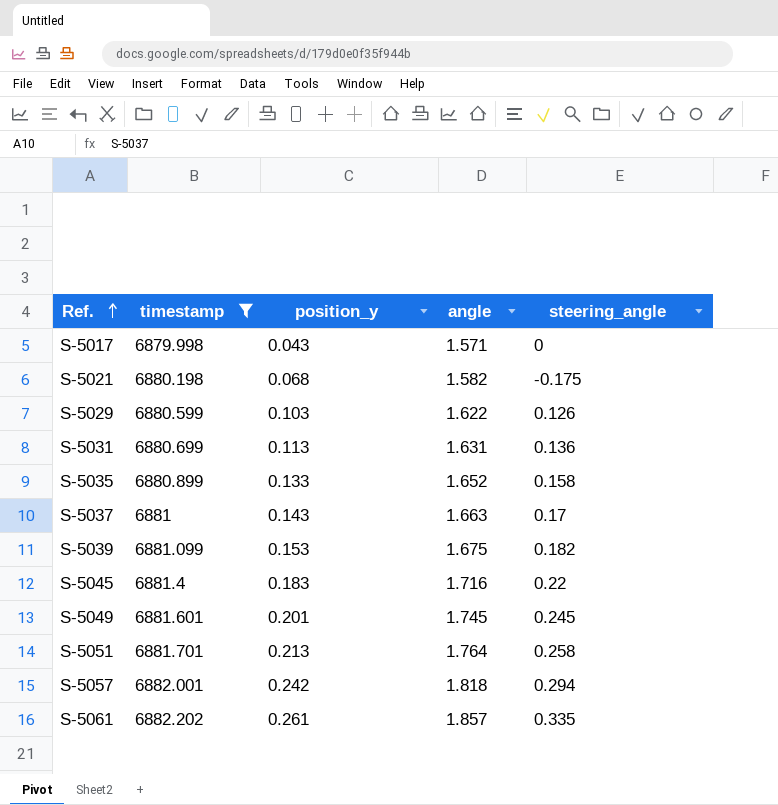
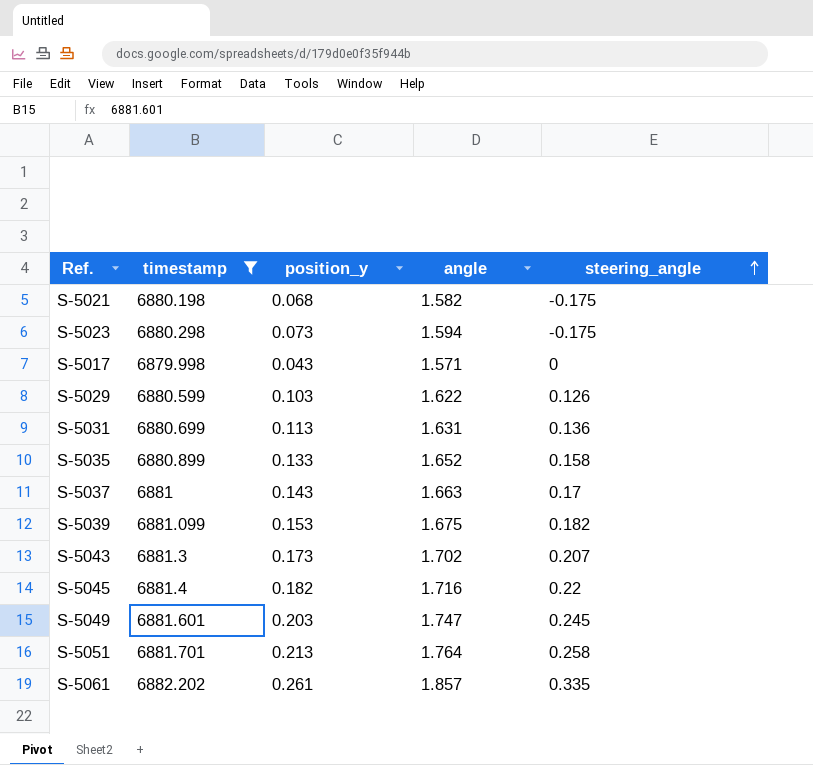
row order: Ref. ascending -> steering_angle ascending
row S-5057: 6882.001 | 0.242 | 1.818 | 0.294 -> none
row S-5023: none -> 6880.298 | 0.073 | 1.594 | -0.175
row S-5043: none -> 6881.3 | 0.173 | 1.702 | 0.207
S-5045 | position_y: 0.183 -> 0.182
S-5049 | position_y: 0.201 -> 0.203
S-5049 | angle: 1.745 -> 1.747

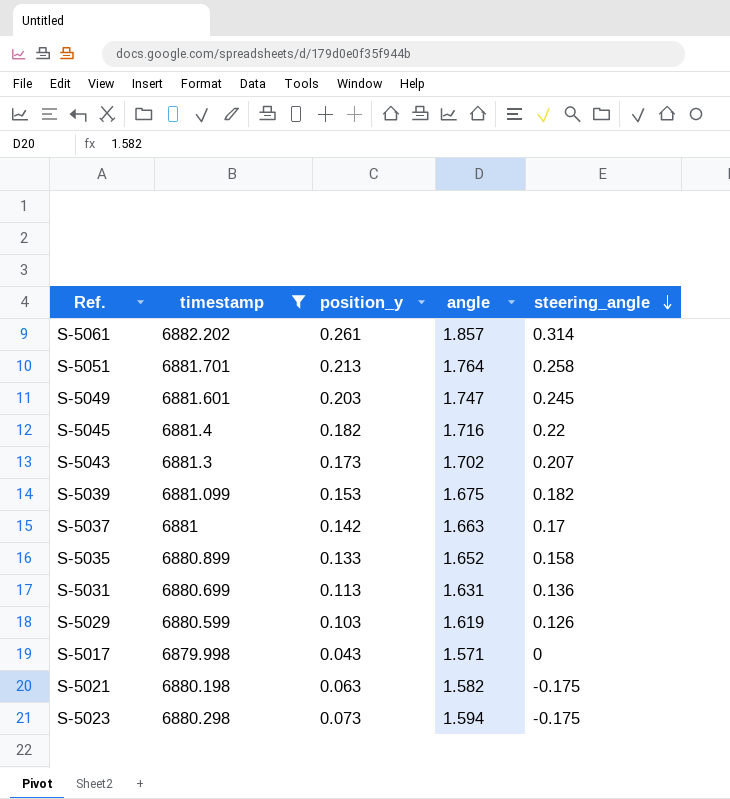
row order: steering_angle ascending -> steering_angle descending
S-5061 | steering_angle: 0.335 -> 0.314
S-5037 | position_y: 0.143 -> 0.142
S-5029 | angle: 1.622 -> 1.619
S-5021 | position_y: 0.068 -> 0.063

